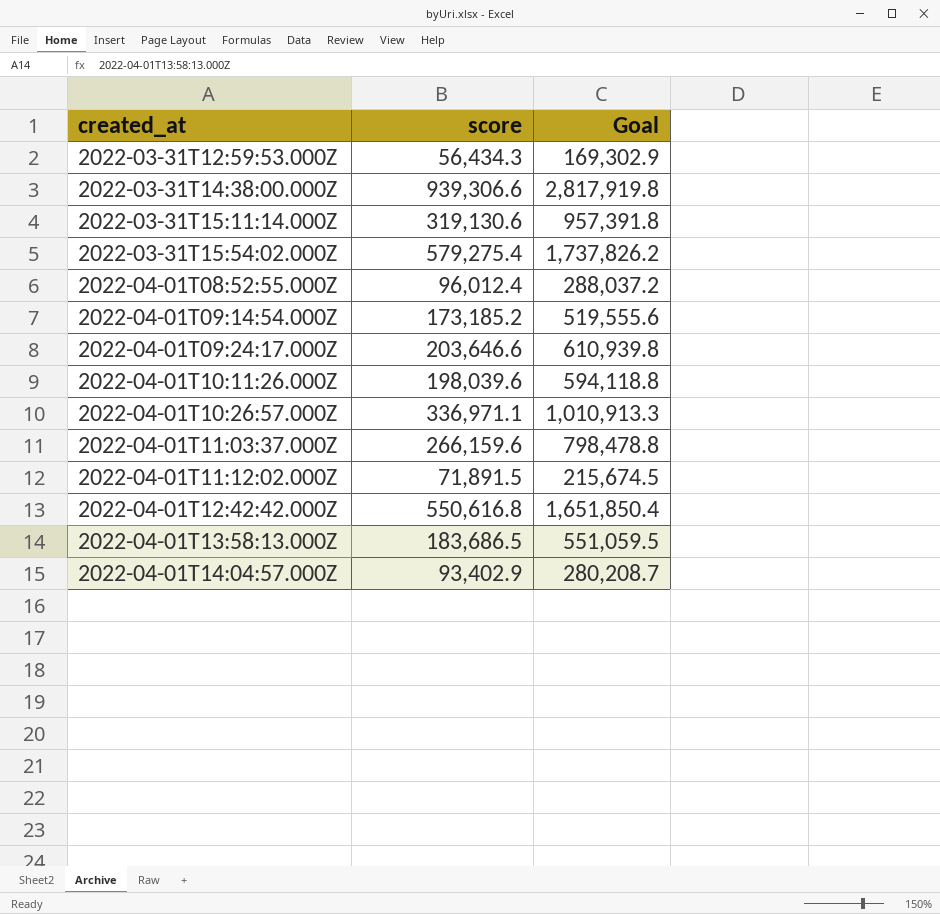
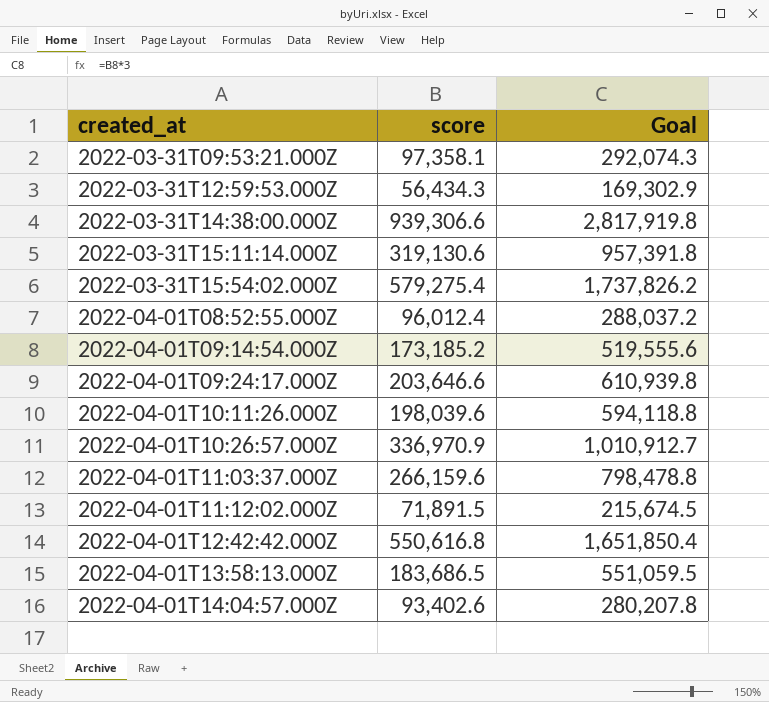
row 2022-03-31T09:53:21.000Z: none -> 97,358.1 | 292,074.3
2022-04-01T10:26:57.000Z | score: 336,971.1 -> 336,970.9
2022-04-01T10:26:57.000Z | Goal: 1,010,913.3 -> 1,010,912.7
2022-04-01T14:04:57.000Z | score: 93,402.9 -> 93,402.6
2022-04-01T14:04:57.000Z | Goal: 280,208.7 -> 280,207.8

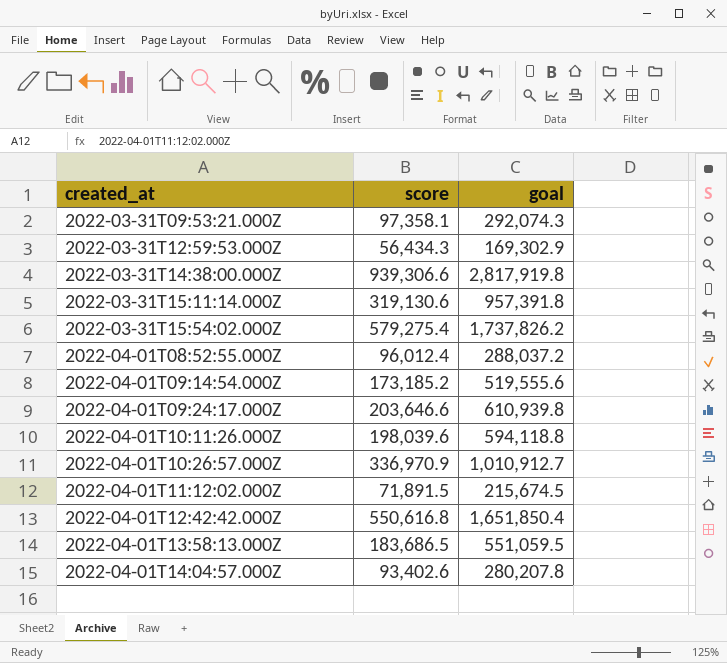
column name: Goal -> goal
row 2022-04-01T11:03:37.000Z: 266,159.6 | 798,478.8 -> none

